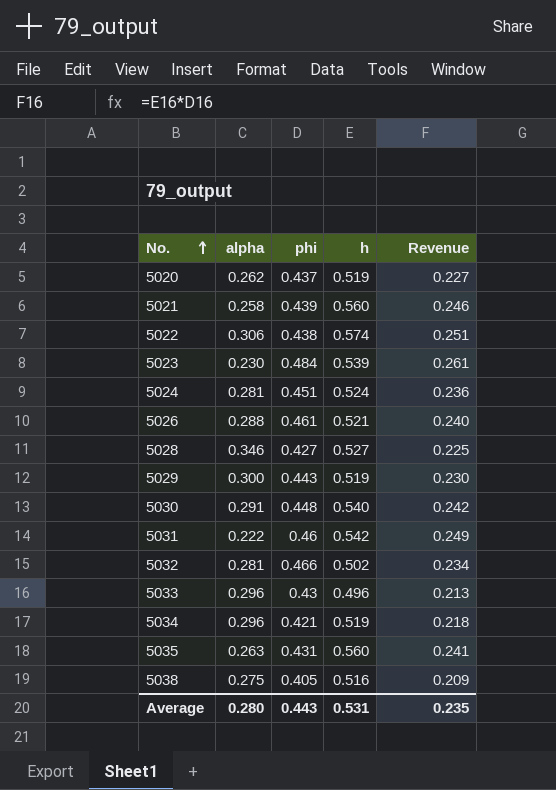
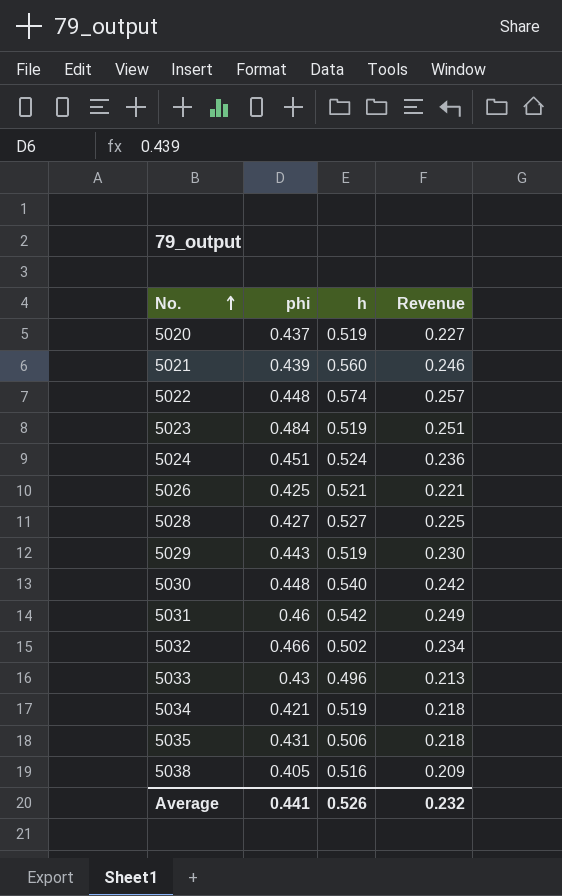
column alpha | position: 2 -> none
5022 | phi: 0.438 -> 0.448
5022 | Revenue: 0.251 -> 0.257
5023 | h: 0.539 -> 0.519
5023 | Revenue: 0.261 -> 0.251
5026 | phi: 0.461 -> 0.425
5026 | Revenue: 0.240 -> 0.221
5035 | h: 0.560 -> 0.506
5035 | Revenue: 0.241 -> 0.218
Average | phi: 0.443 -> 0.441
Average | h: 0.531 -> 0.526
Average | Revenue: 0.235 -> 0.232

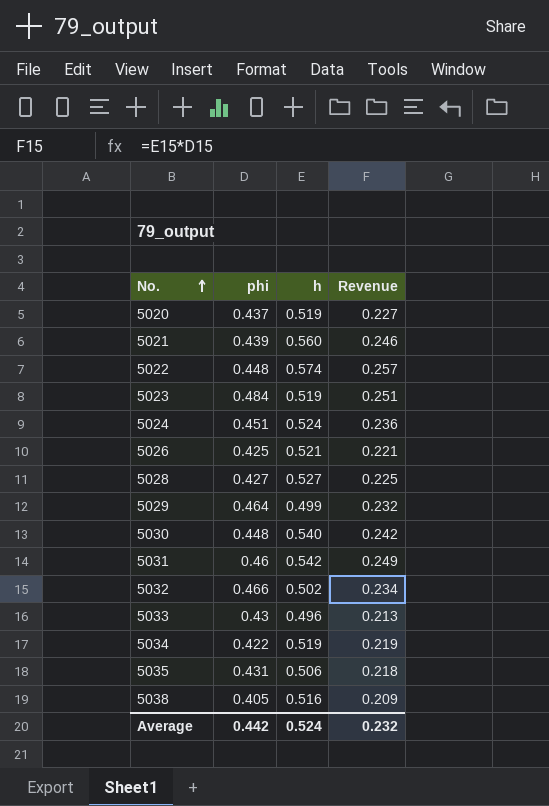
5029 | phi: 0.443 -> 0.464
5029 | h: 0.519 -> 0.499
5029 | Revenue: 0.230 -> 0.232
5034 | phi: 0.421 -> 0.422
5034 | Revenue: 0.218 -> 0.219
Average | phi: 0.441 -> 0.442
Average | h: 0.526 -> 0.524

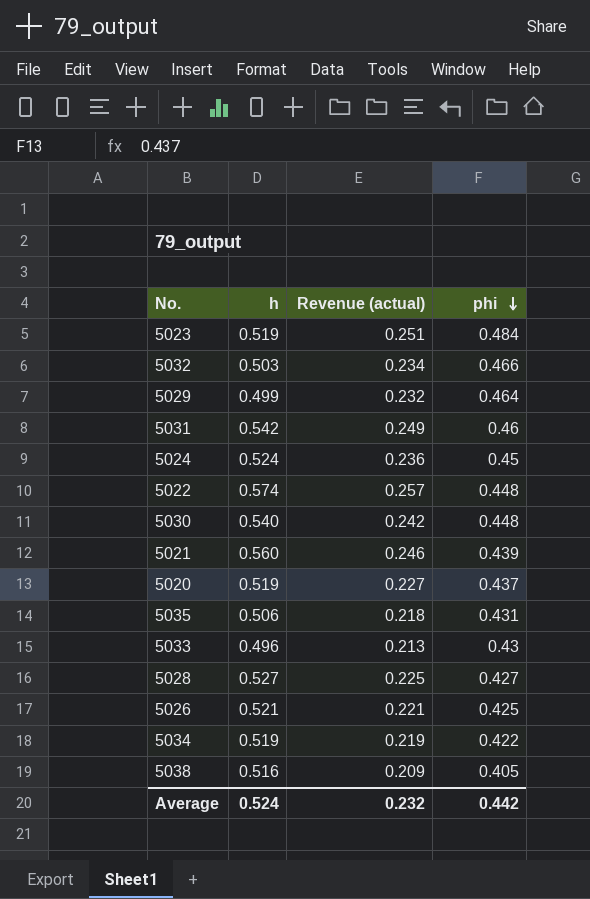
row order: No. ascending -> phi descending
column name: Revenue -> Revenue (actual)
column phi | position: 2 -> 4
5032 | h: 0.502 -> 0.503
5024 | phi: 0.451 -> 0.45

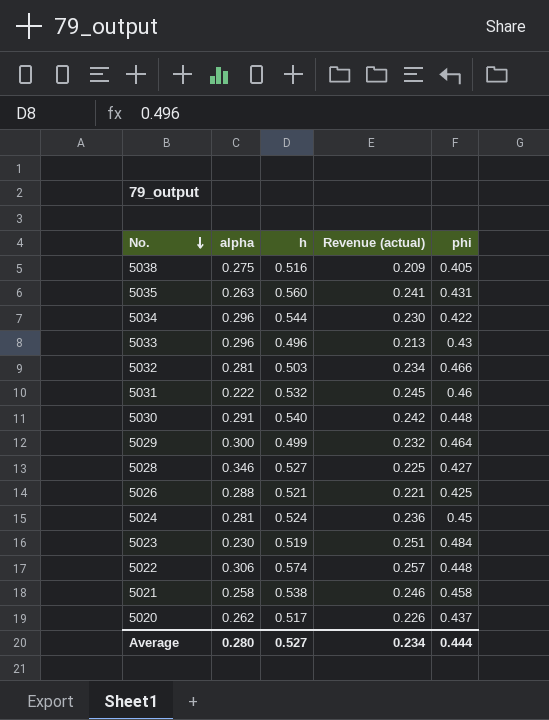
row order: phi descending -> No. descending
column alpha | position: none -> 2
5035 | h: 0.506 -> 0.560
5035 | Revenue (actual): 0.218 -> 0.241
5034 | h: 0.519 -> 0.544
5034 | Revenue (actual): 0.219 -> 0.230
5031 | h: 0.542 -> 0.532
5031 | Revenue (actual): 0.249 -> 0.245
5021 | h: 0.560 -> 0.538
5021 | phi: 0.439 -> 0.458
5020 | h: 0.519 -> 0.517
5020 | Revenue (actual): 0.227 -> 0.226
Average | h: 0.524 -> 0.527
Average | Revenue (actual): 0.232 -> 0.234
Average | phi: 0.442 -> 0.444

